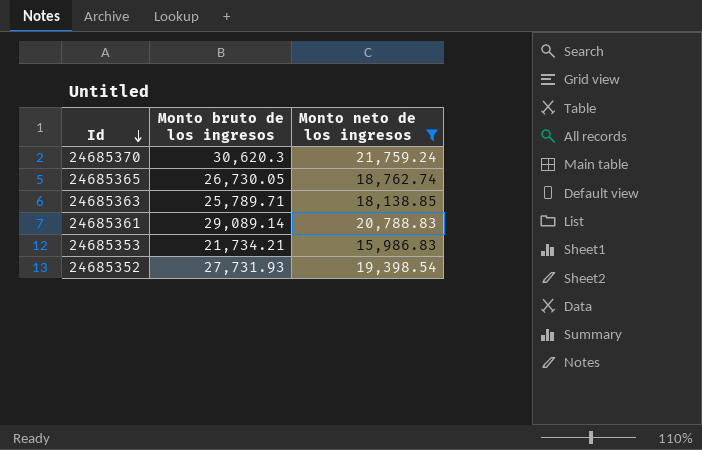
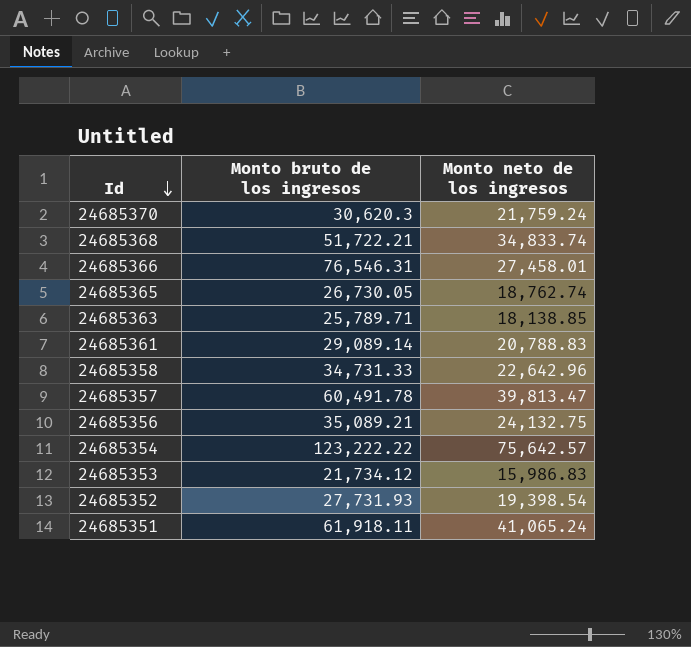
filter: Monto neto de los ingresos <= 21,759.24 -> none
24685353 | Monto bruto de los ingresos: 21,734.21 -> 21,734.12

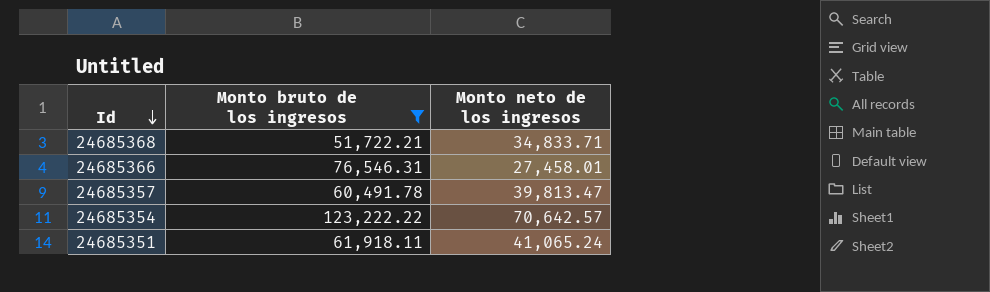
filter: none -> Monto bruto de los ingresos >= 51,722.21
24685368 | Monto neto de los ingresos: 34,833.74 -> 34,833.71
24685354 | Monto neto de los ingresos: 75,642.57 -> 70,642.57

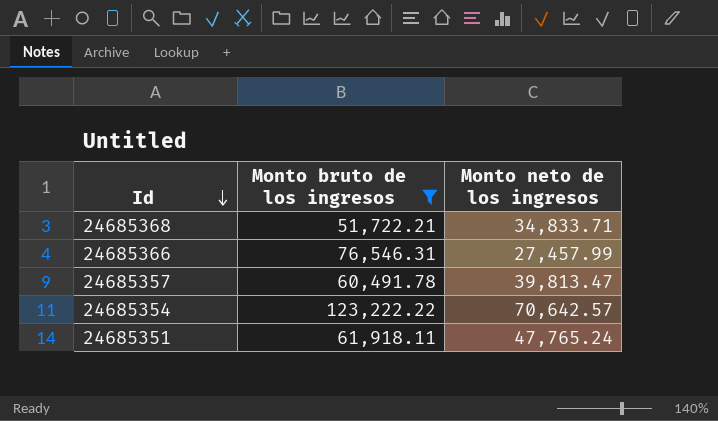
24685366 | Monto neto de los ingresos: 27,458.01 -> 27,457.99
24685351 | Monto neto de los ingresos: 41,065.24 -> 47,765.24

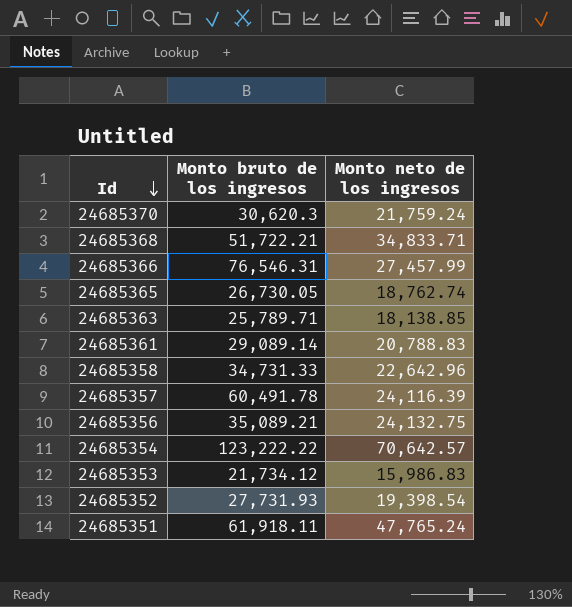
filter: Monto bruto de los ingresos >= 51,722.21 -> none
24685357 | Monto neto de los ingresos: 39,813.47 -> 24,116.39

